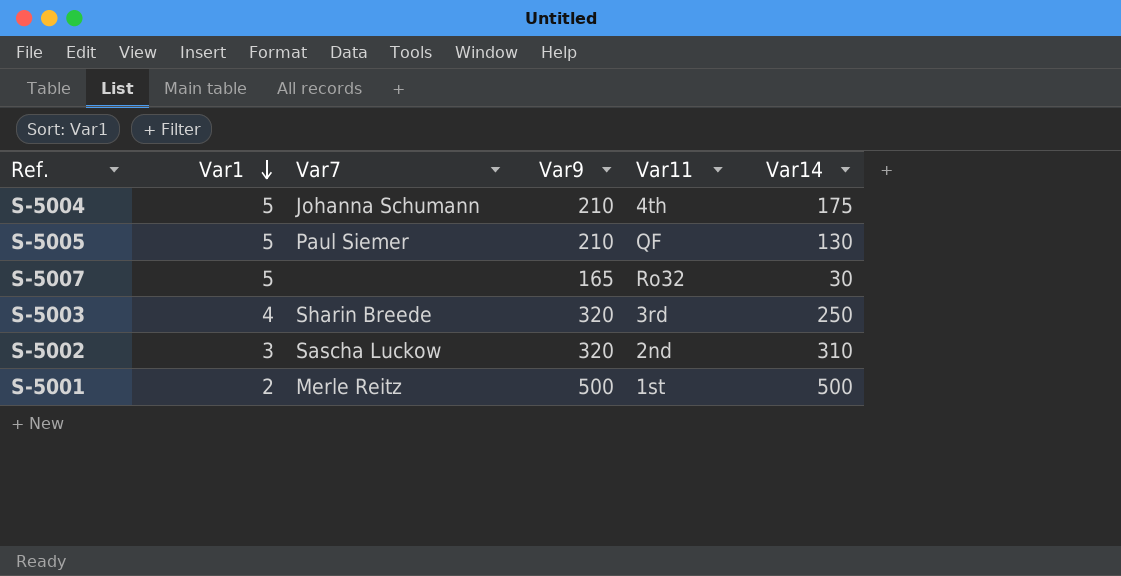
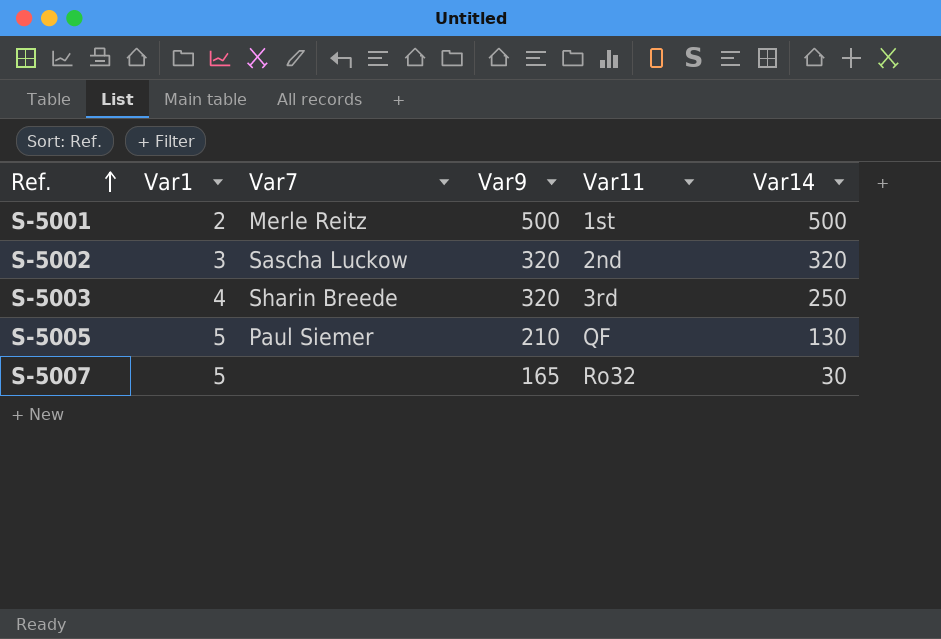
row order: Var1 descending -> Ref. ascending
row S-5004: 5 | Johanna Schumann | 210 | 4th | 175 -> none
S-5002 | Var14: 310 -> 320

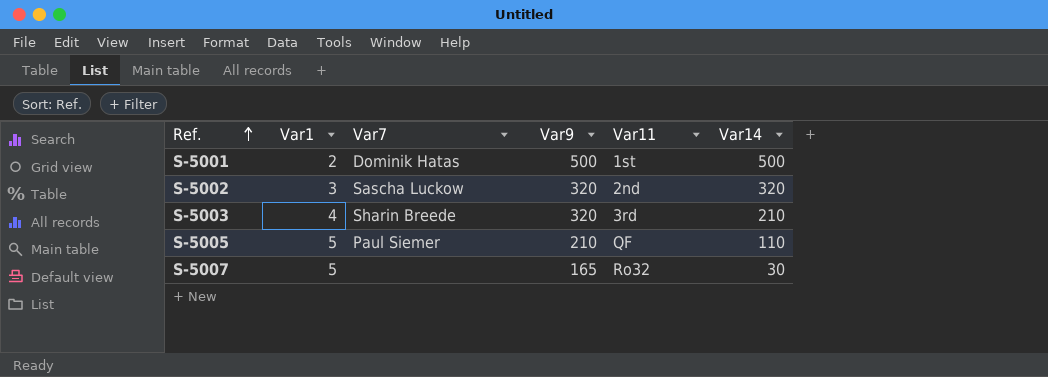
S-5001 | Var7: Merle Reitz -> Dominik Hatas
S-5003 | Var14: 250 -> 210
S-5005 | Var14: 130 -> 110

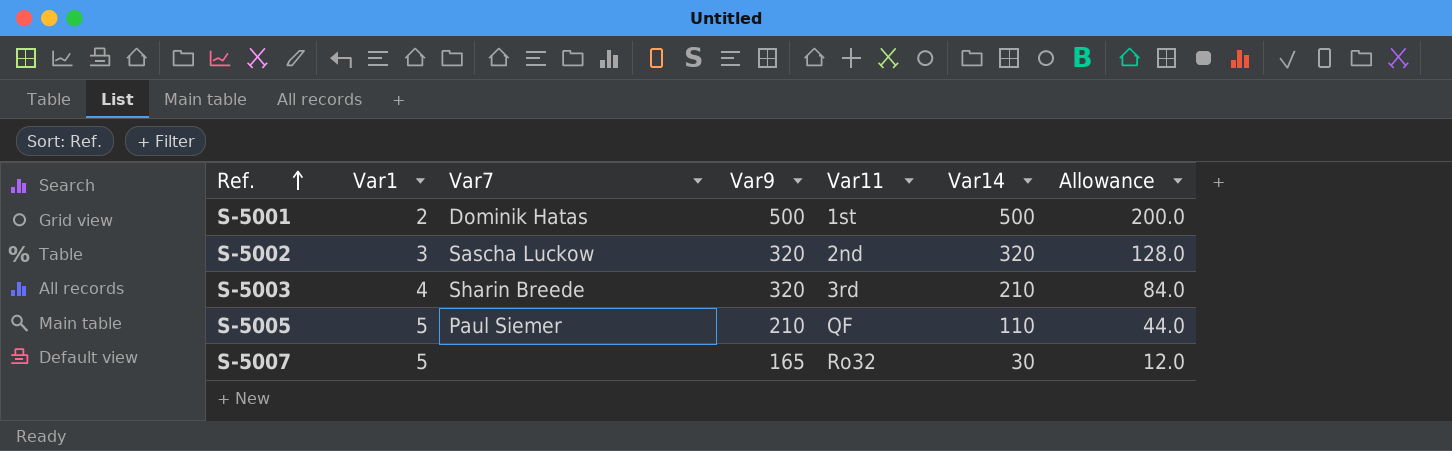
column Allowance | formula: none -> [Var14] * 0.4

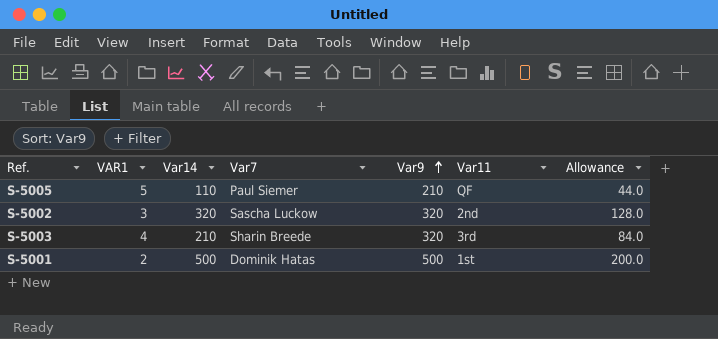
row order: Ref. ascending -> Var9 ascending
column name: Var1 -> VAR1
column Var14 | position: 6 -> 3
row S-5007: 5 | none | 165 | Ro32 | 30 | 12.0 -> none

